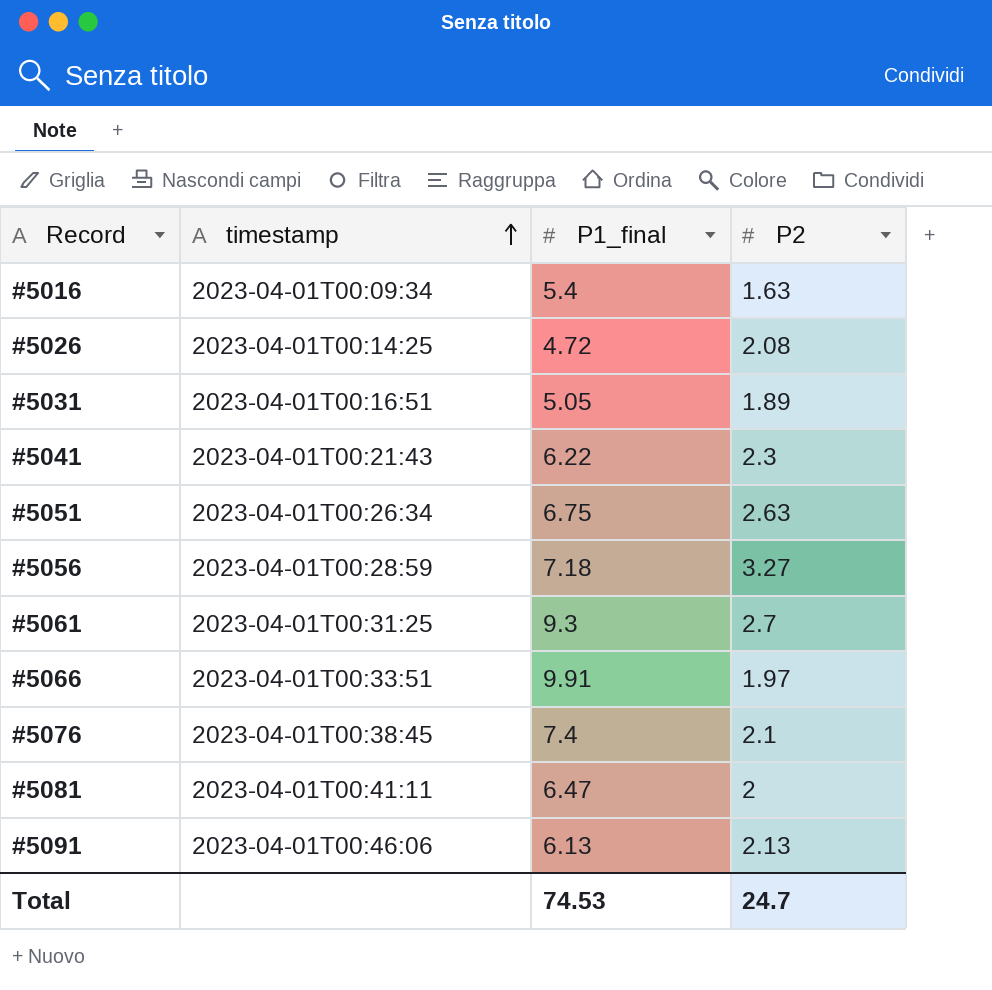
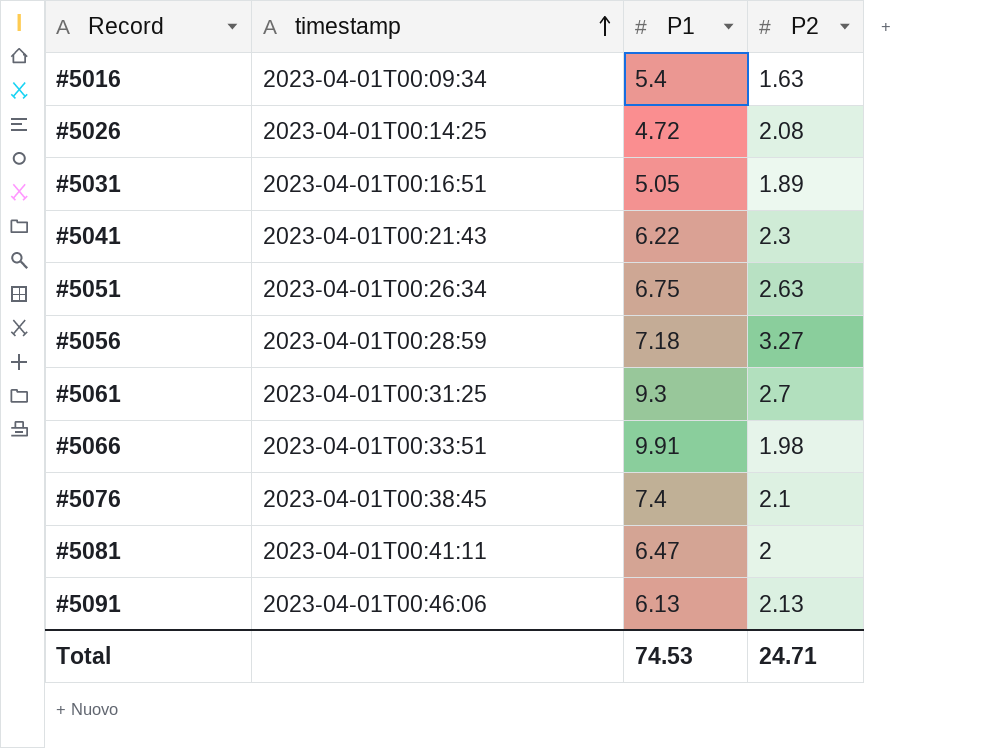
column name: P1_final -> P1
#5066 | P2: 1.97 -> 1.98
Total | P2: 24.7 -> 24.71

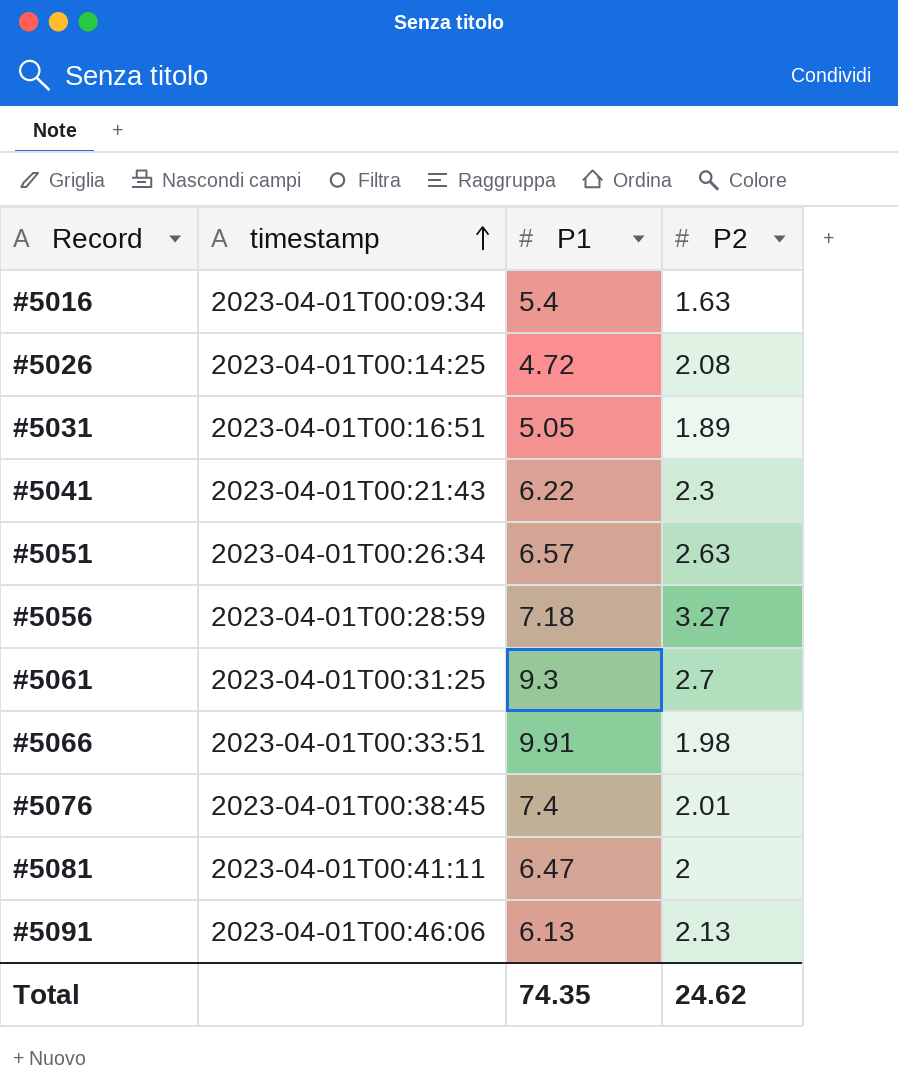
#5051 | P1: 6.75 -> 6.57
#5076 | P2: 2.1 -> 2.01
Total | P1: 74.53 -> 74.35
Total | P2: 24.71 -> 24.62

